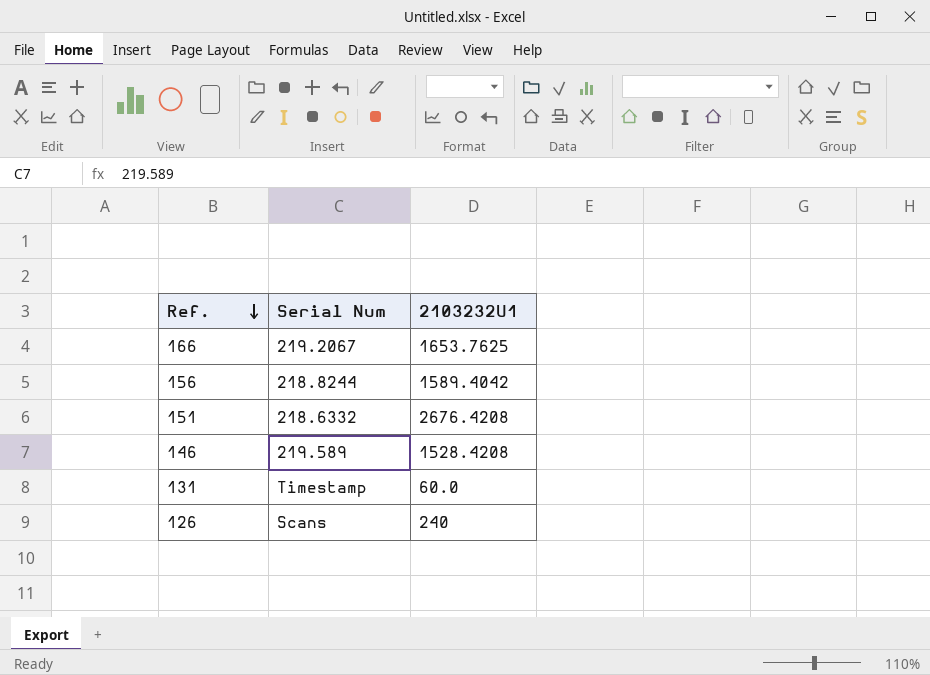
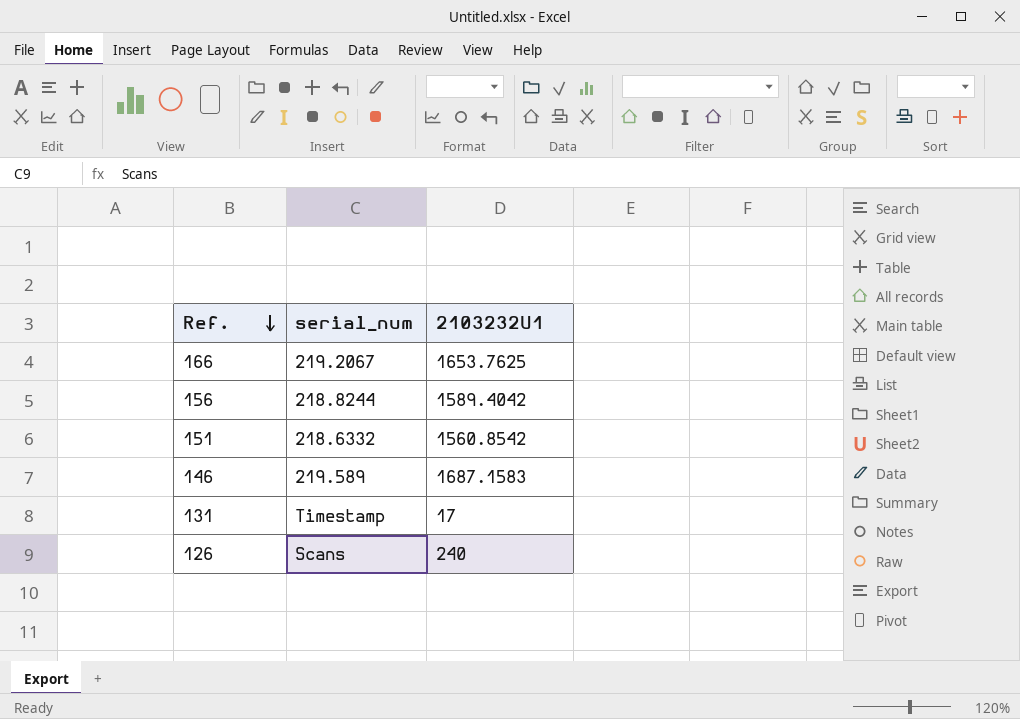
column name: Serial Num -> serial_num
151 | 2103232U1: 2676.4208 -> 1560.8542
146 | 2103232U1: 1528.4208 -> 1687.1583
131 | 2103232U1: 60.0 -> 17

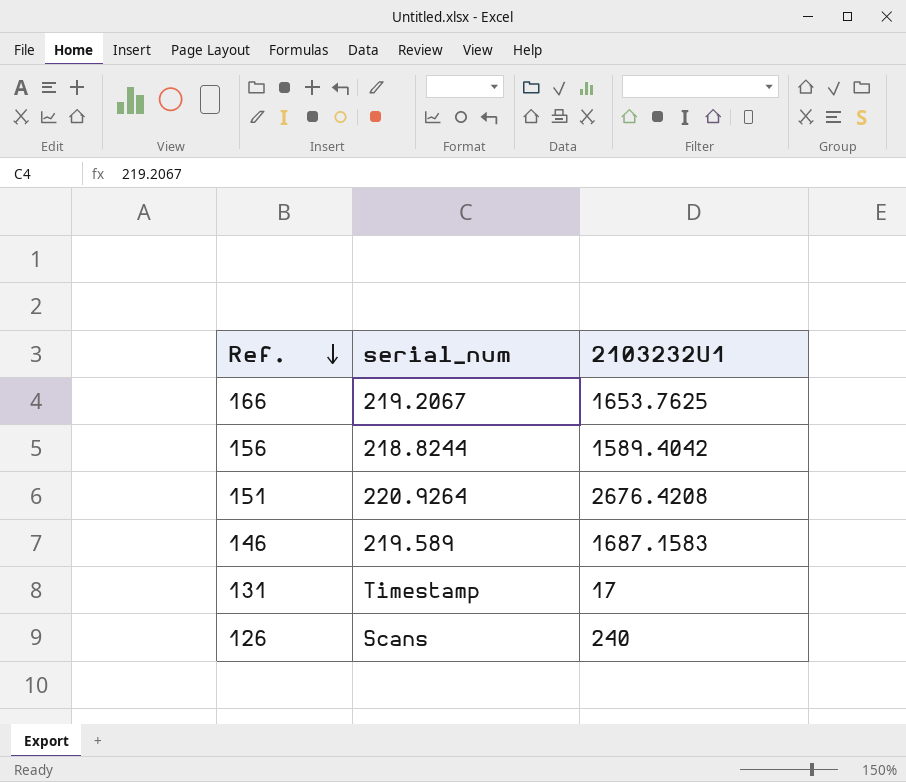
151 | serial_num: 218.6332 -> 220.9264
151 | 2103232U1: 1560.8542 -> 2676.4208

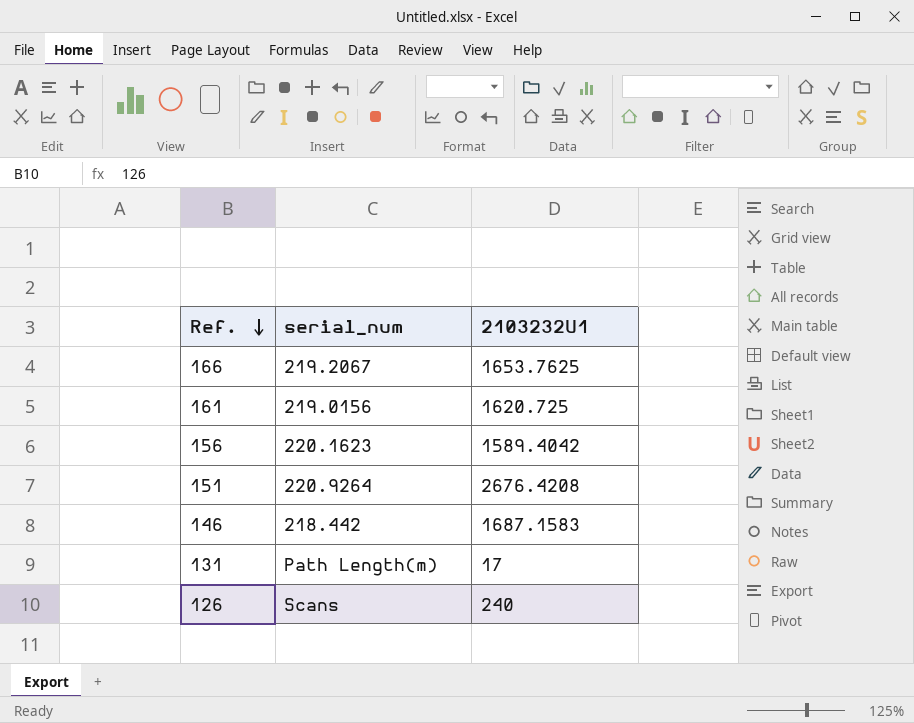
row 161: none -> 219.0156 | 1620.725
156 | serial_num: 218.8244 -> 220.1623
146 | serial_num: 219.589 -> 218.442
131 | serial_num: Timestamp -> Path Length(m)

